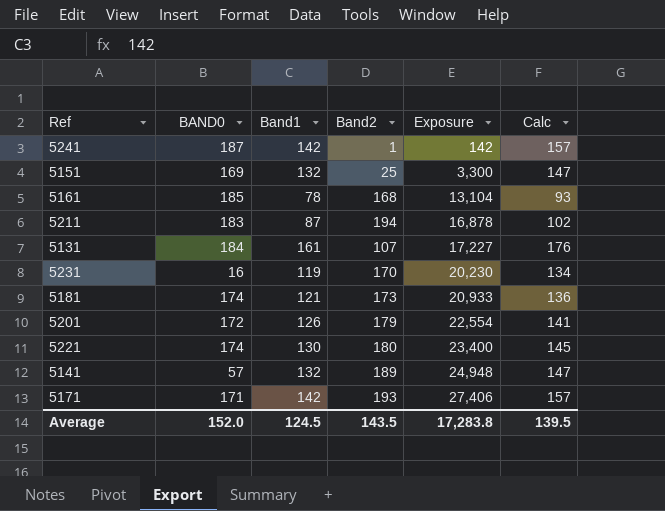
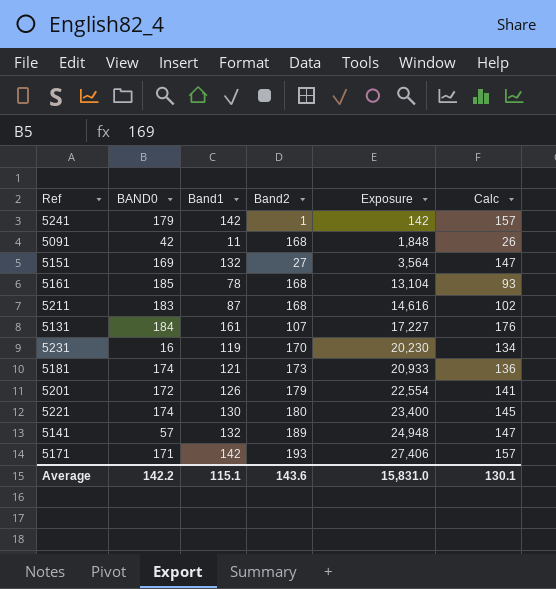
5241 | BAND0: 187 -> 179
row 5091: none -> 42 | 11 | 168 | 1,848 | 26
5151 | Band2: 25 -> 27
5151 | Exposure: 3,300 -> 3,564
5211 | Band2: 194 -> 168
5211 | Exposure: 16,878 -> 14,616
Average | BAND0: 152.0 -> 142.2
Average | Band1: 124.5 -> 115.1
Average | Band2: 143.5 -> 143.6
Average | Exposure: 17,283.8 -> 15,831.0
Average | Calc: 139.5 -> 130.1

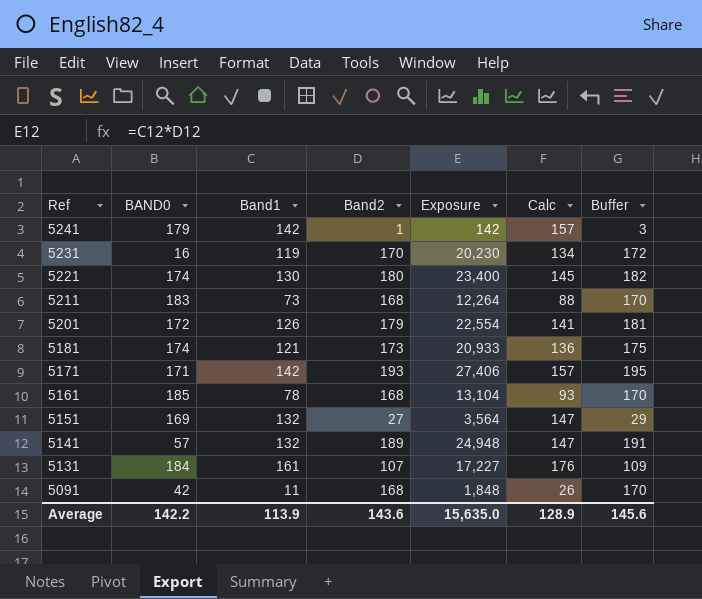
row order: Exposure ascending -> Ref descending
column Buffer | formula: none -> [Band2] + 2
5211 | Band1: 87 -> 73
5211 | Exposure: 14,616 -> 12,264
5211 | Calc: 102 -> 88
Average | Band1: 115.1 -> 113.9
Average | Exposure: 15,831.0 -> 15,635.0
Average | Calc: 130.1 -> 128.9

